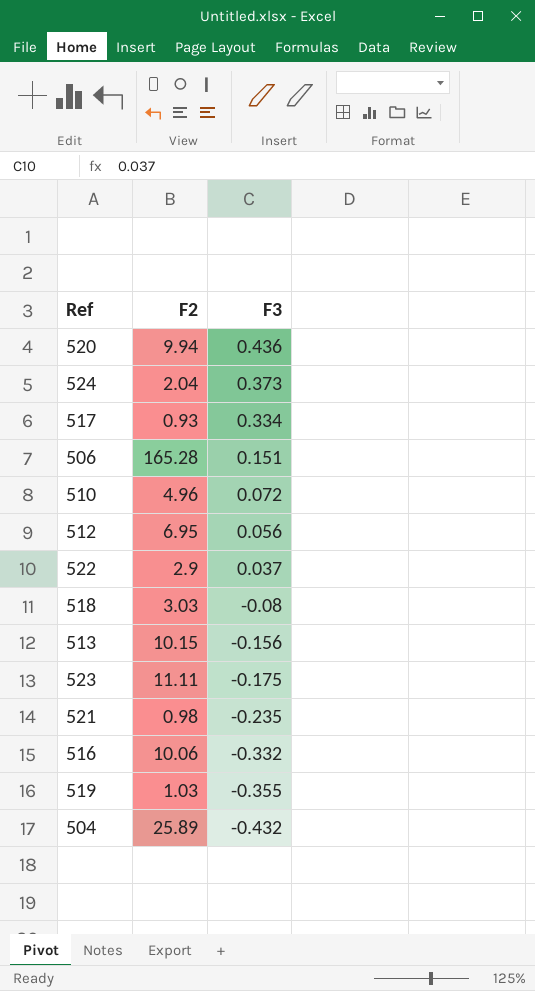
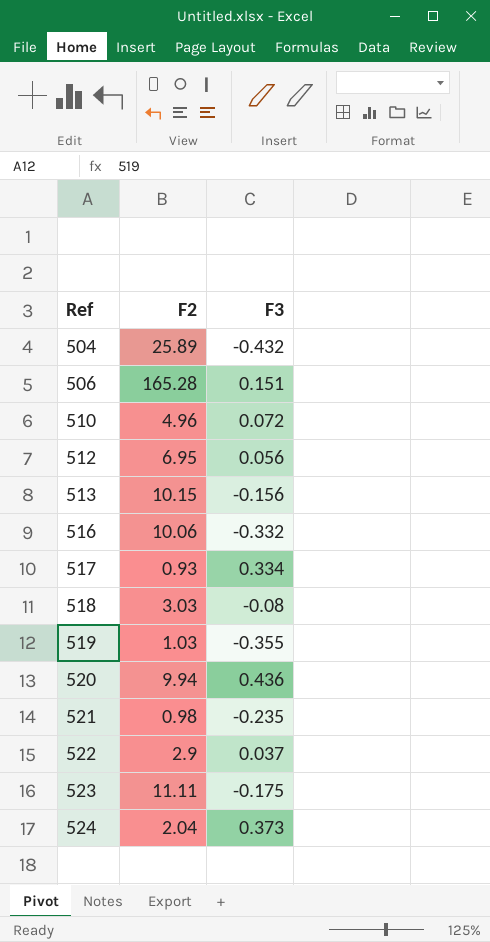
row order: F3 descending -> Ref ascending

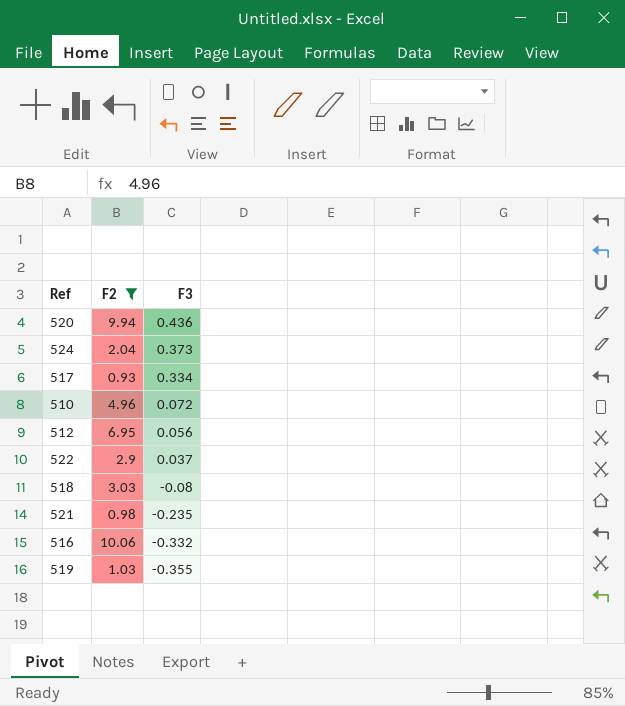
filter: none -> F2 <= 10.06
row order: Ref ascending -> F3 descending

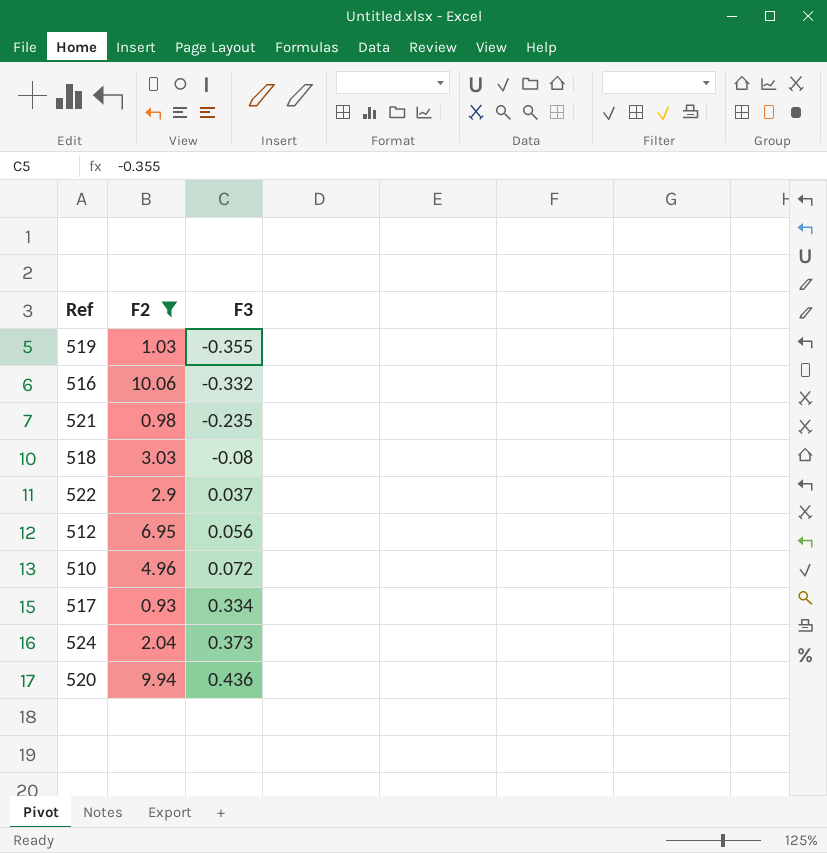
row order: F3 descending -> F3 ascending

